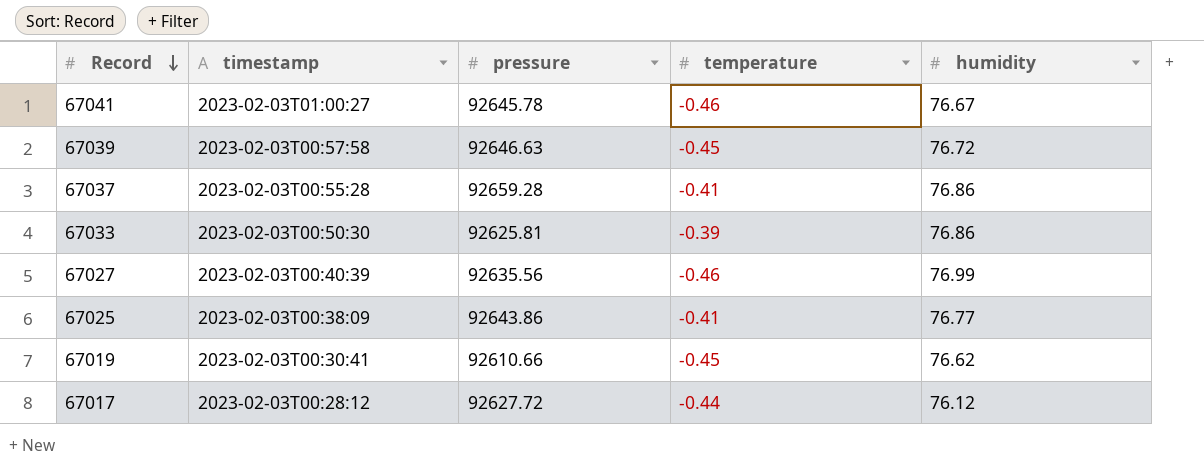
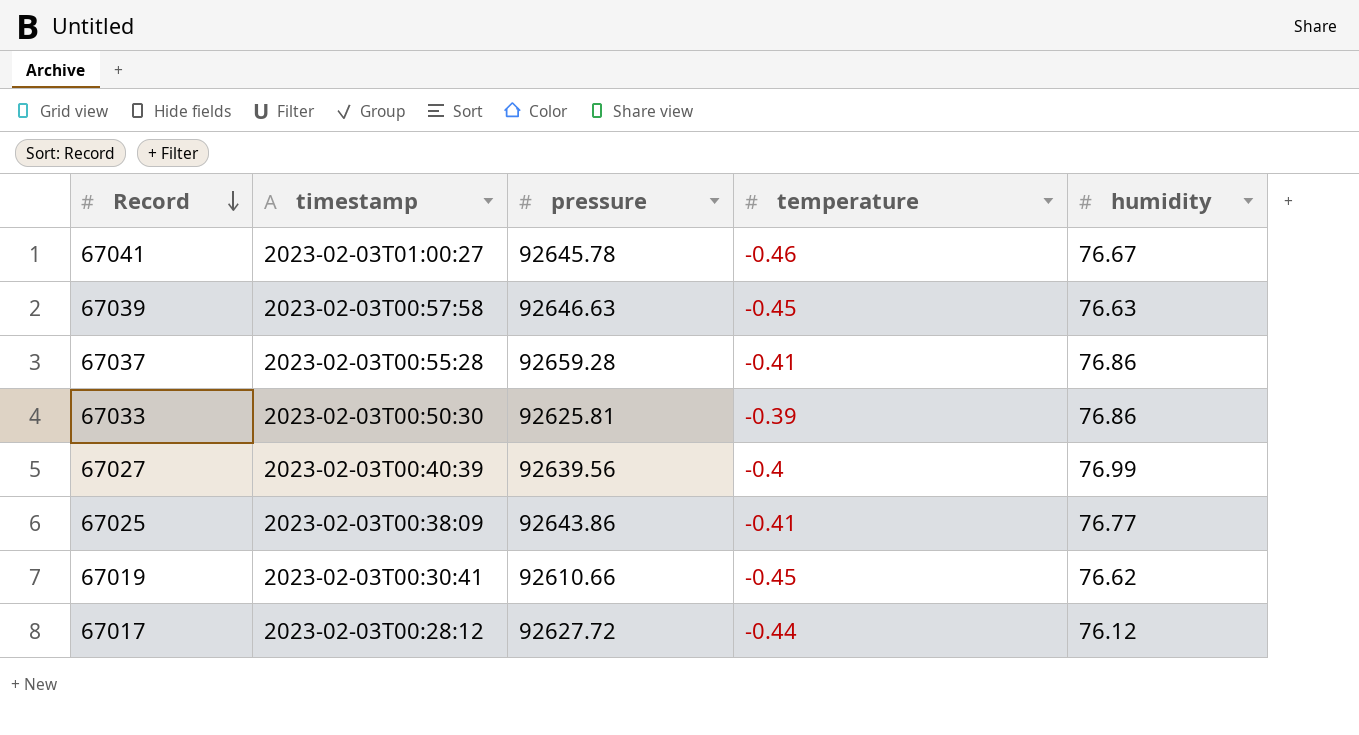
67039 | humidity: 76.72 -> 76.63
67027 | pressure: 92635.56 -> 92639.56
67027 | temperature: -0.46 -> -0.4

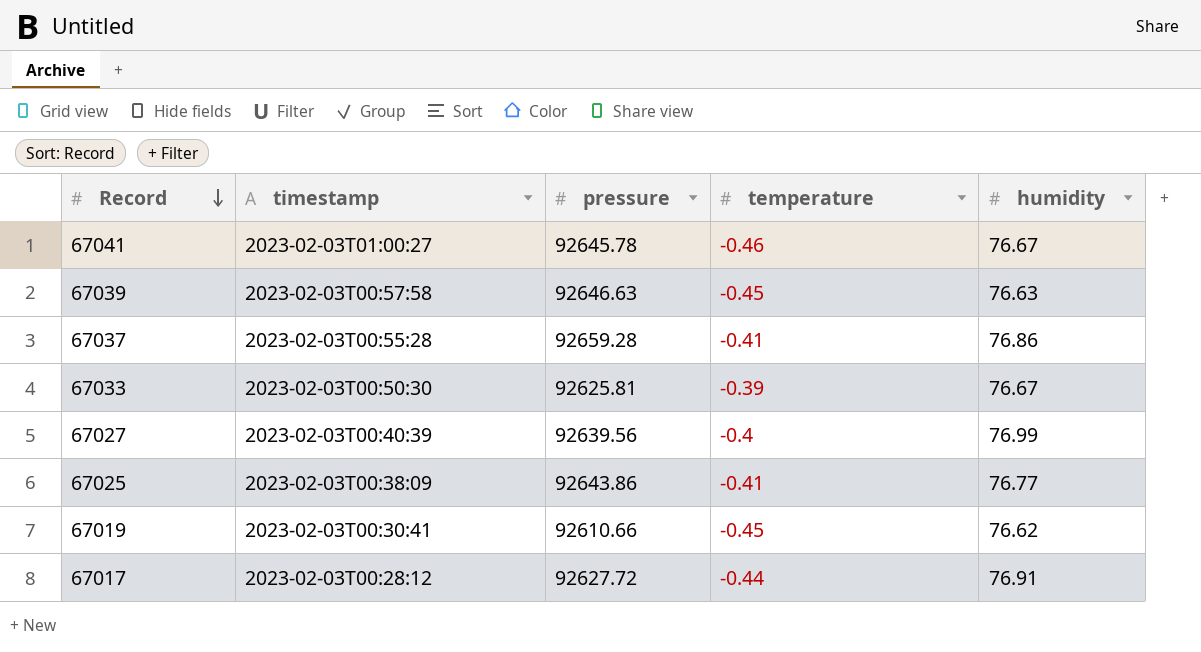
67033 | humidity: 76.86 -> 76.67
67017 | humidity: 76.12 -> 76.91

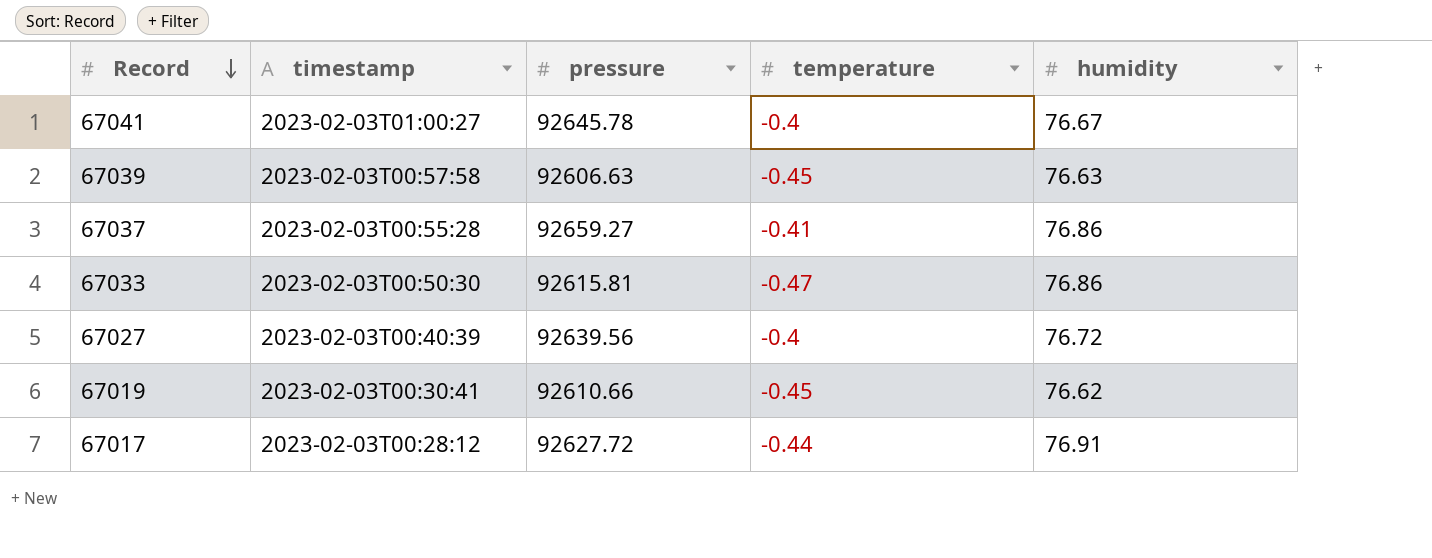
row 67025: 2023-02-03T00:38:09 | 92643.86 | -0.41 | 76.77 -> none
67041 | temperature: -0.46 -> -0.4
67039 | pressure: 92646.63 -> 92606.63
67037 | pressure: 92659.28 -> 92659.27
67033 | pressure: 92625.81 -> 92615.81
67033 | temperature: -0.39 -> -0.47
67033 | humidity: 76.67 -> 76.86
67027 | humidity: 76.99 -> 76.72

